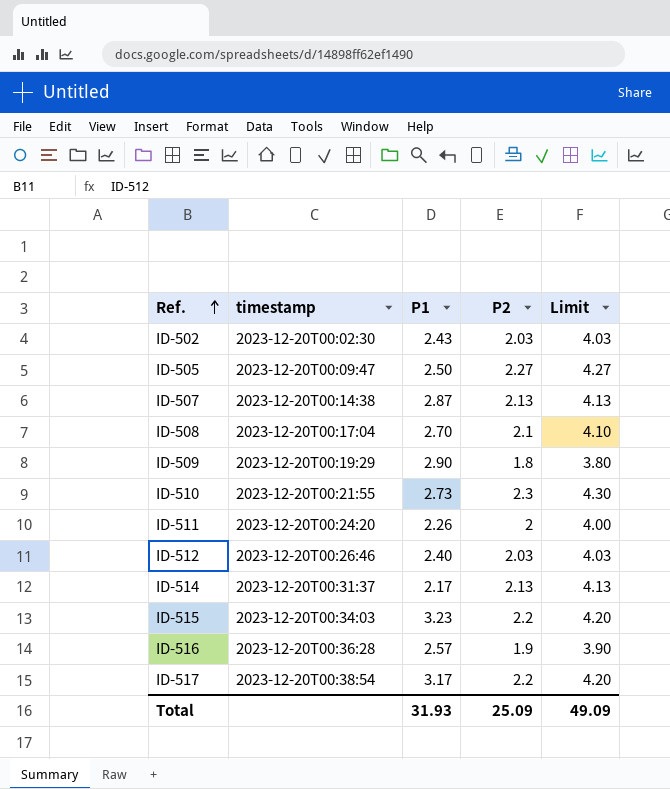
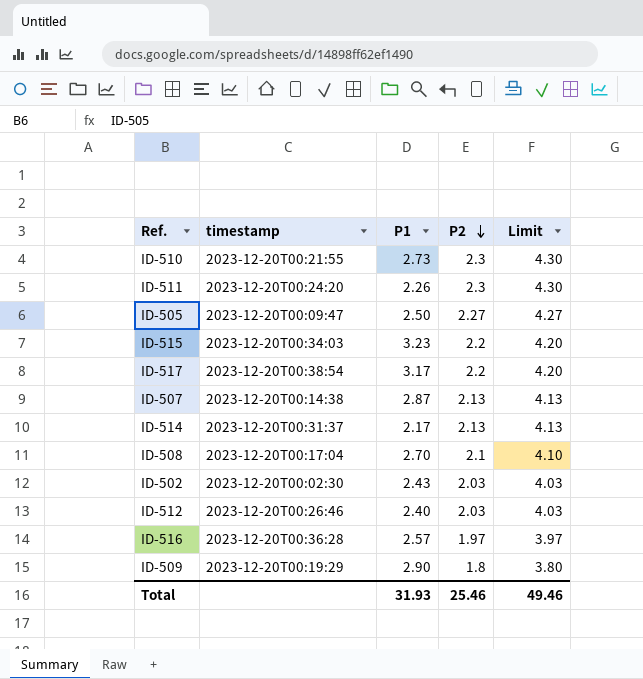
row order: Ref. ascending -> P2 descending
ID-511 | P2: 2 -> 2.3
ID-511 | Limit: 4.00 -> 4.30
ID-516 | P2: 1.9 -> 1.97
ID-516 | Limit: 3.90 -> 3.97
Total | P2: 25.09 -> 25.46
Total | Limit: 49.09 -> 49.46

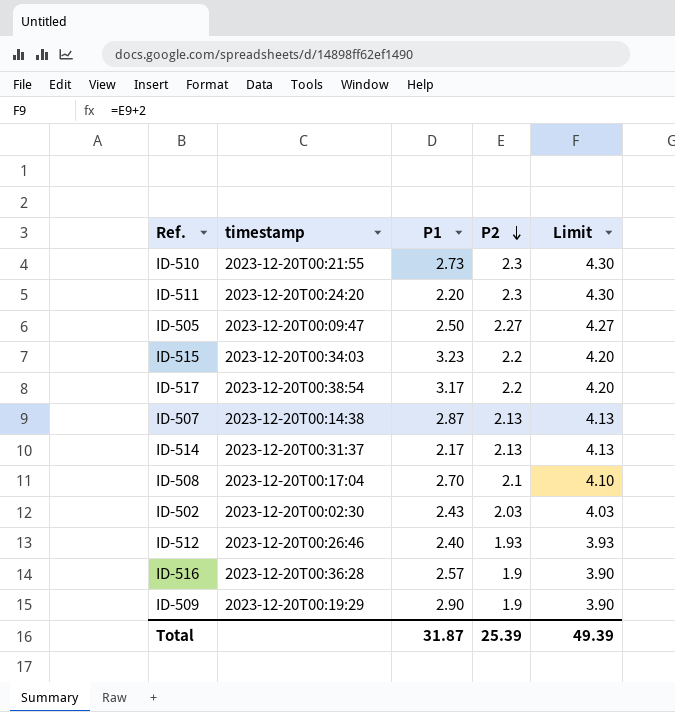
ID-511 | P1: 2.26 -> 2.20
ID-512 | P2: 2.03 -> 1.93
ID-512 | Limit: 4.03 -> 3.93
ID-516 | P2: 1.97 -> 1.9
ID-516 | Limit: 3.97 -> 3.90
ID-509 | P2: 1.8 -> 1.9
ID-509 | Limit: 3.80 -> 3.90
Total | P1: 31.93 -> 31.87
Total | P2: 25.46 -> 25.39
Total | Limit: 49.46 -> 49.39

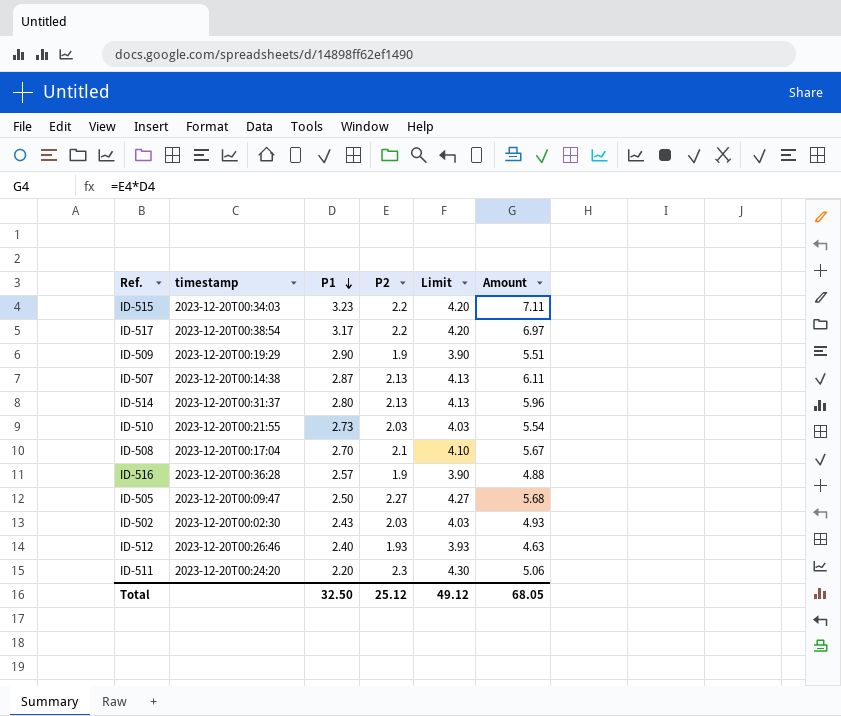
row order: P2 descending -> P1 descending
column Amount | formula: none -> [P1] * [P2]
ID-514 | P1: 2.17 -> 2.80
ID-510 | P2: 2.3 -> 2.03
ID-510 | Limit: 4.30 -> 4.03
Total | P1: 31.87 -> 32.50
Total | P2: 25.39 -> 25.12
Total | Limit: 49.39 -> 49.12

